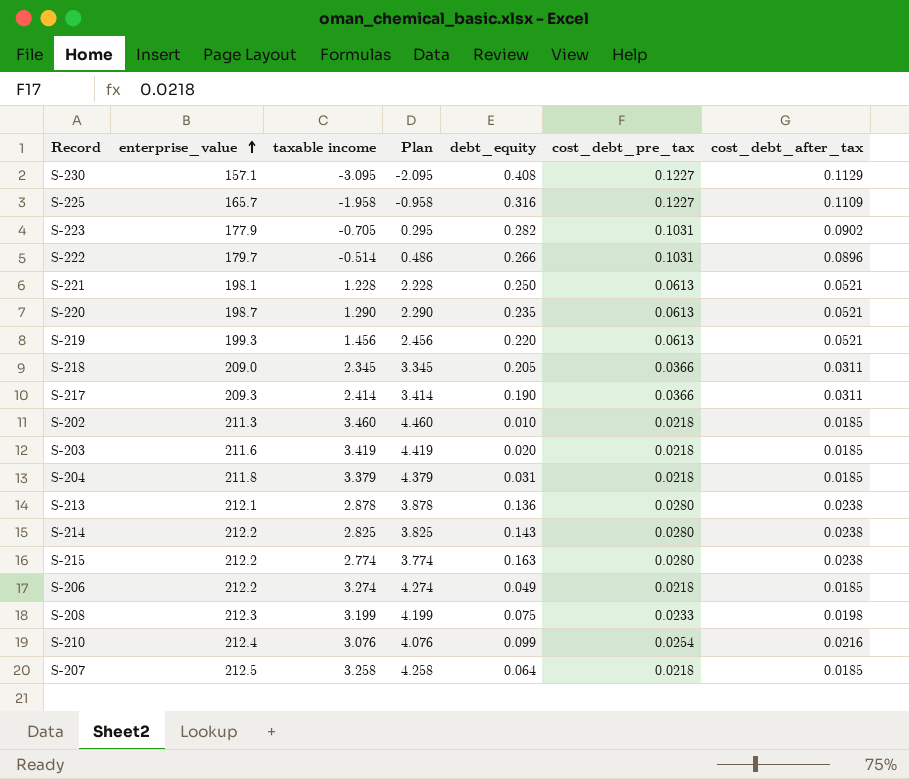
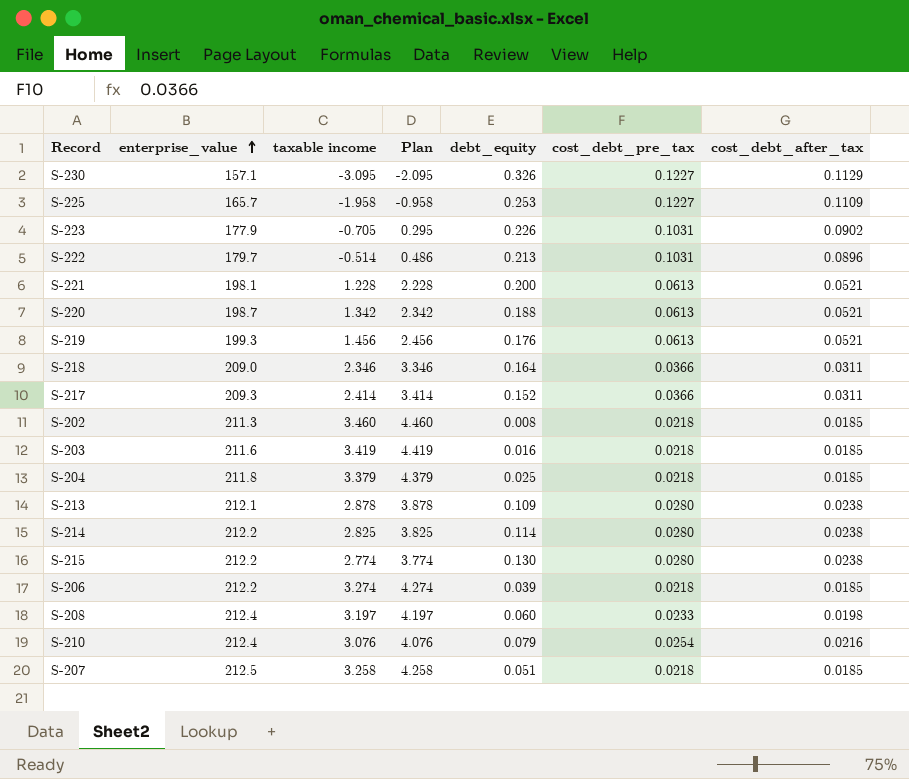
S-230 | debt_equity: 0.408 -> 0.326
S-225 | debt_equity: 0.316 -> 0.253
S-223 | debt_equity: 0.282 -> 0.226
S-222 | debt_equity: 0.266 -> 0.213
S-221 | debt_equity: 0.250 -> 0.200
S-220 | taxable income: 1.290 -> 1.342
S-220 | Plan: 2.290 -> 2.342
S-220 | debt_equity: 0.235 -> 0.188
S-219 | debt_equity: 0.220 -> 0.176
S-218 | taxable income: 2.345 -> 2.346
S-218 | Plan: 3.345 -> 3.346
S-218 | debt_equity: 0.205 -> 0.164
S-217 | debt_equity: 0.190 -> 0.152
S-202 | debt_equity: 0.010 -> 0.008
S-203 | debt_equity: 0.020 -> 0.016
S-204 | debt_equity: 0.031 -> 0.025
S-213 | debt_equity: 0.136 -> 0.109
S-214 | debt_equity: 0.143 -> 0.114
S-215 | debt_equity: 0.163 -> 0.130
S-206 | debt_equity: 0.049 -> 0.039
S-208 | enterprise_value: 212.3 -> 212.4
S-208 | taxable income: 3.199 -> 3.197
S-208 | Plan: 4.199 -> 4.197
S-208 | debt_equity: 0.075 -> 0.060
S-210 | debt_equity: 0.099 -> 0.079
S-207 | debt_equity: 0.064 -> 0.051

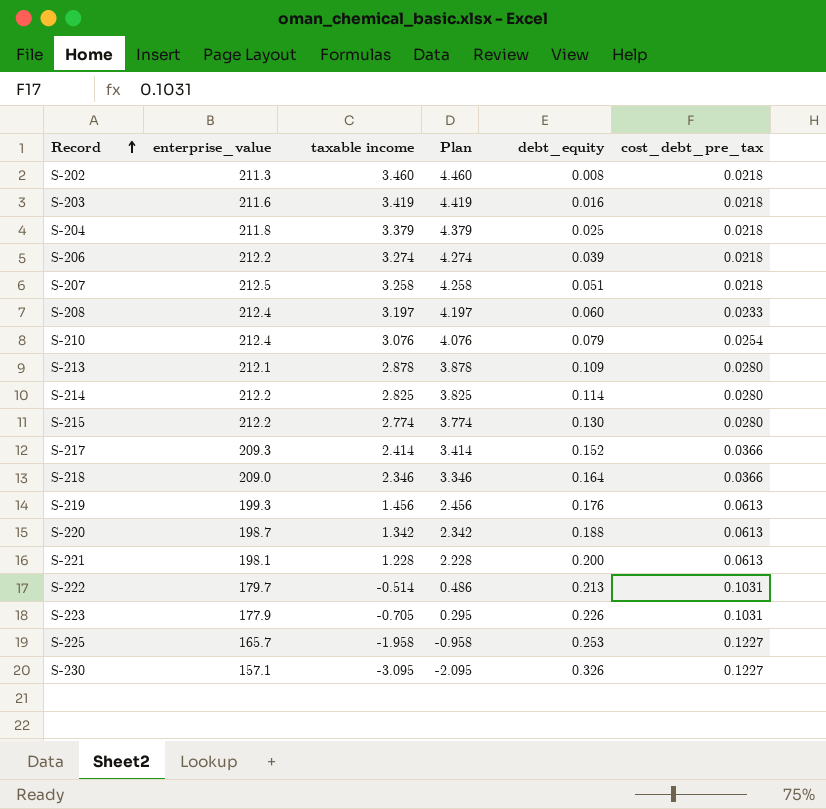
row order: enterprise_value ascending -> Record ascending
column cost_debt_after_tax | position: 7 -> none

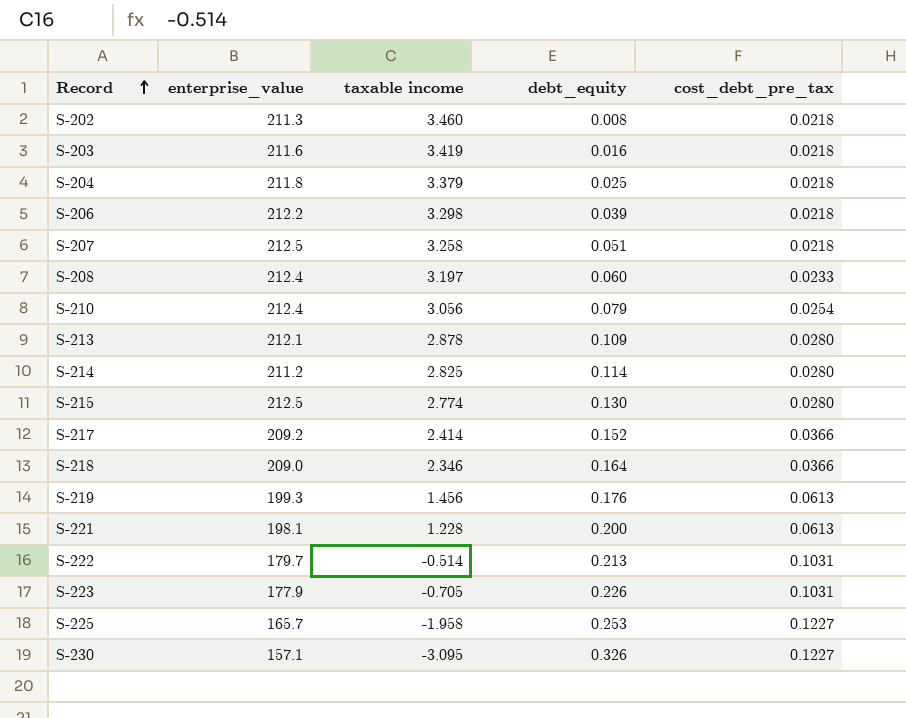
column Plan | formula: [taxable income] + 1 -> none
row S-220: 198.7 | 1.342 | 2.342 | 0.188 | 0.0613 -> none
S-206 | taxable income: 3.274 -> 3.298
S-210 | taxable income: 3.076 -> 3.056
S-214 | enterprise_value: 212.2 -> 211.2
S-215 | enterprise_value: 212.2 -> 212.5
S-217 | enterprise_value: 209.3 -> 209.2

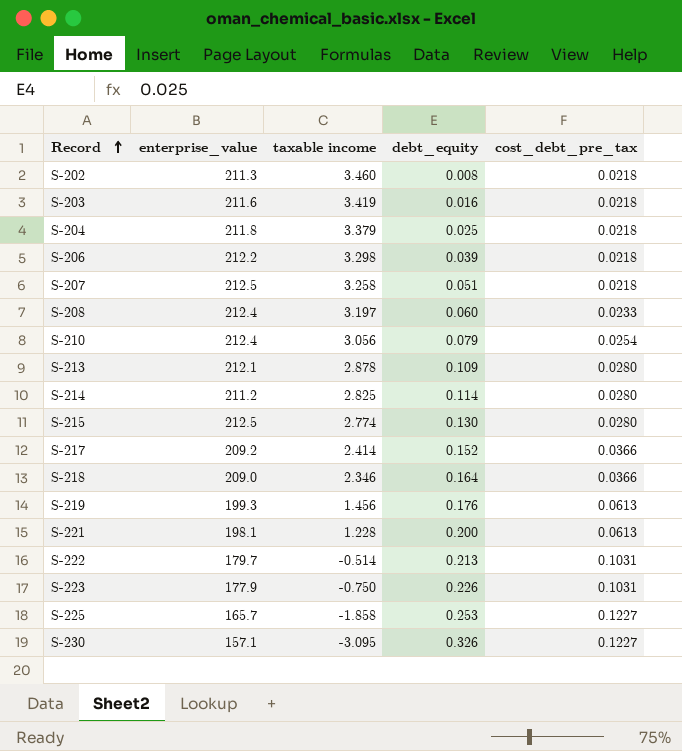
S-223 | taxable income: -0.705 -> -0.750
S-225 | taxable income: -1.958 -> -1.858

